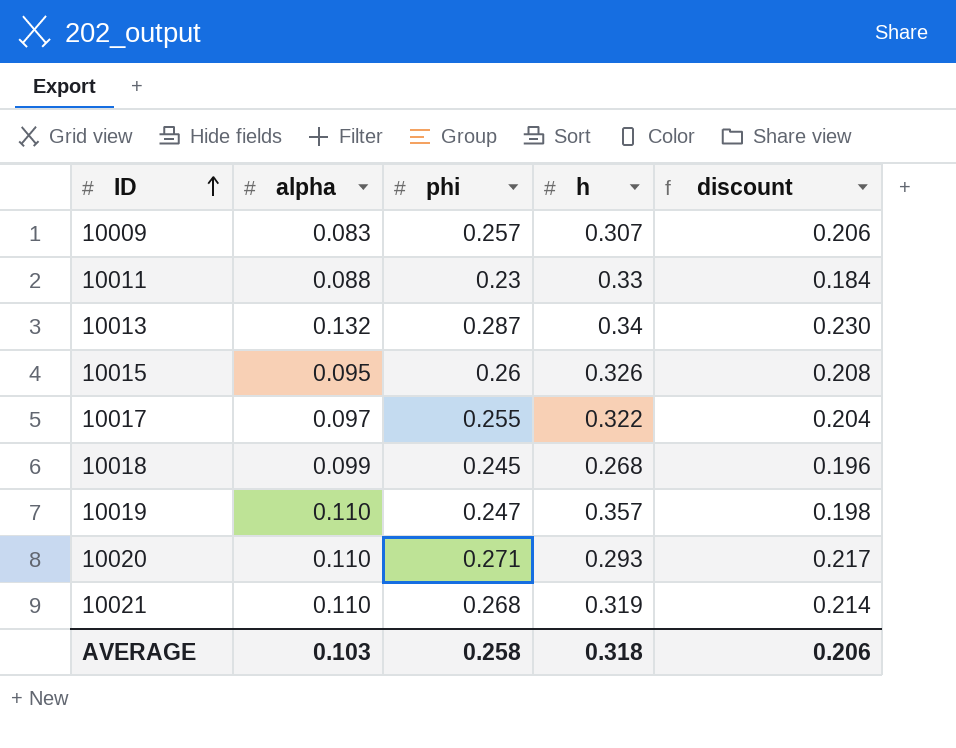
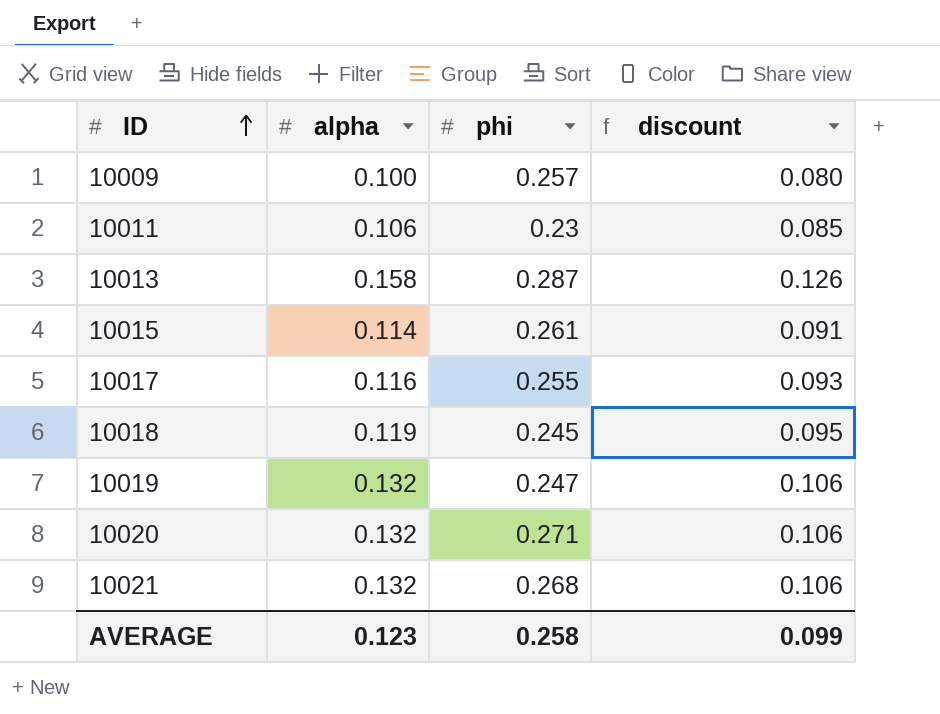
column h | position: 4 -> none
column discount | formula: [phi] * 0.8 -> [alpha] * 0.8
10009 | alpha: 0.083 -> 0.100
10011 | alpha: 0.088 -> 0.106
10013 | alpha: 0.132 -> 0.158
10015 | alpha: 0.095 -> 0.114
10015 | phi: 0.26 -> 0.261
10017 | alpha: 0.097 -> 0.116
10018 | alpha: 0.099 -> 0.119
10019 | alpha: 0.110 -> 0.132
10020 | alpha: 0.110 -> 0.132
10021 | alpha: 0.110 -> 0.132
AVERAGE | alpha: 0.103 -> 0.123
AVERAGE | discount: 0.206 -> 0.099

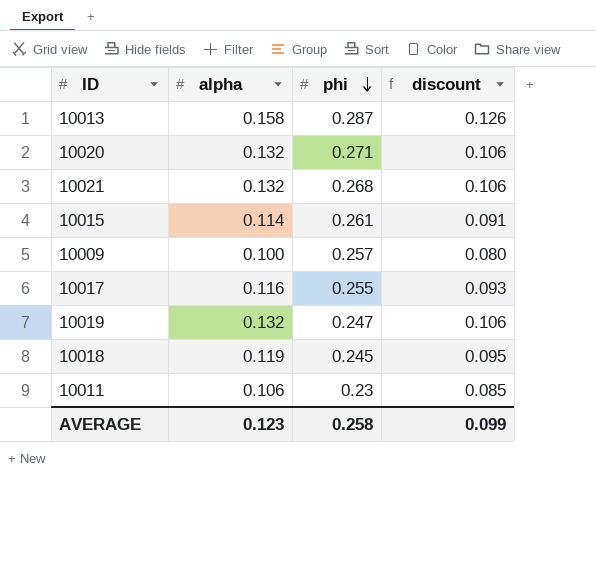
row order: ID ascending -> phi descending

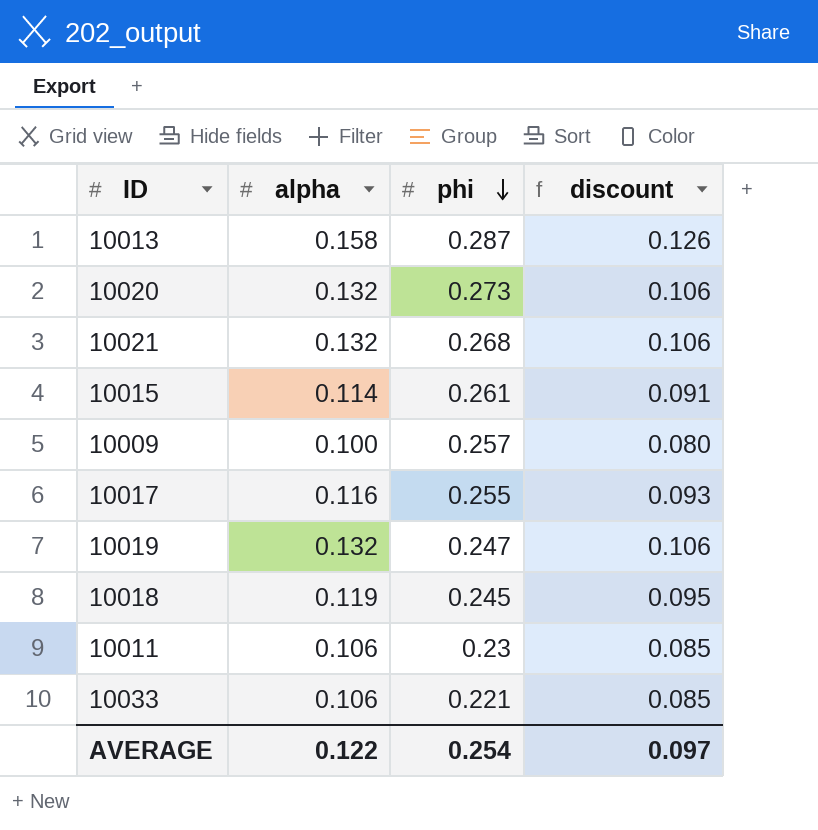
10020 | phi: 0.271 -> 0.273
row 10033: none -> 0.106 | 0.221 | 0.085
AVERAGE | alpha: 0.123 -> 0.122
AVERAGE | phi: 0.258 -> 0.254
AVERAGE | discount: 0.099 -> 0.097

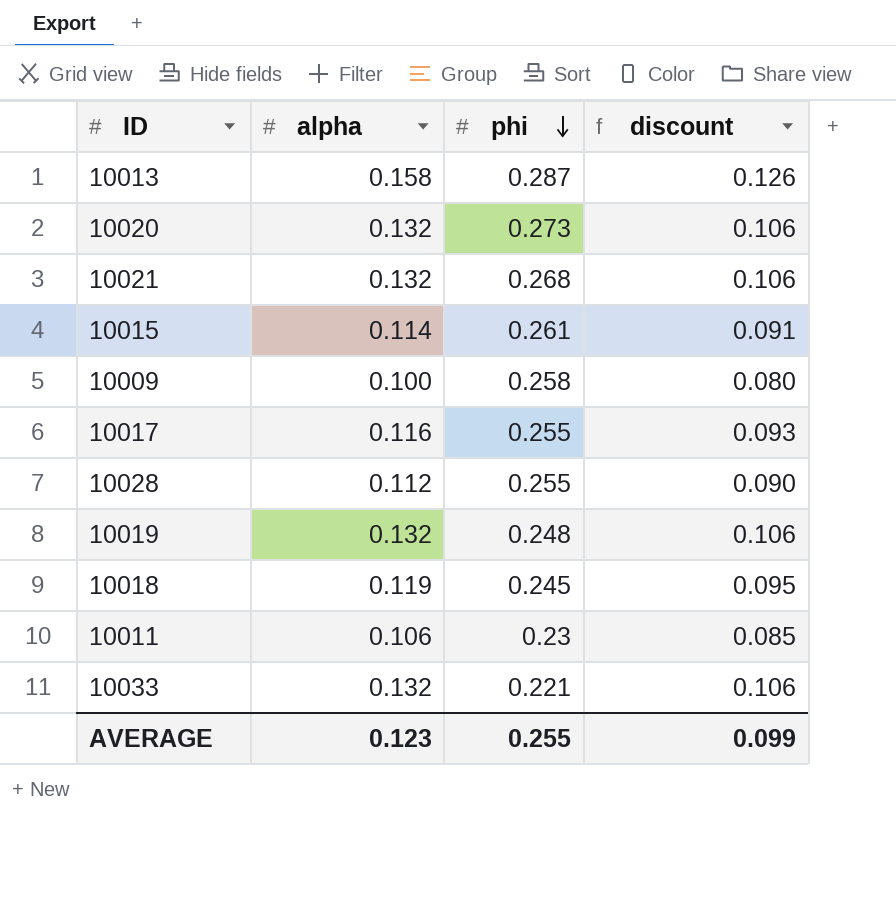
10009 | phi: 0.257 -> 0.258
row 10028: none -> 0.112 | 0.255 | 0.090
10019 | phi: 0.247 -> 0.248
10033 | alpha: 0.106 -> 0.132
10033 | discount: 0.085 -> 0.106
AVERAGE | alpha: 0.122 -> 0.123
AVERAGE | phi: 0.254 -> 0.255
AVERAGE | discount: 0.097 -> 0.099

